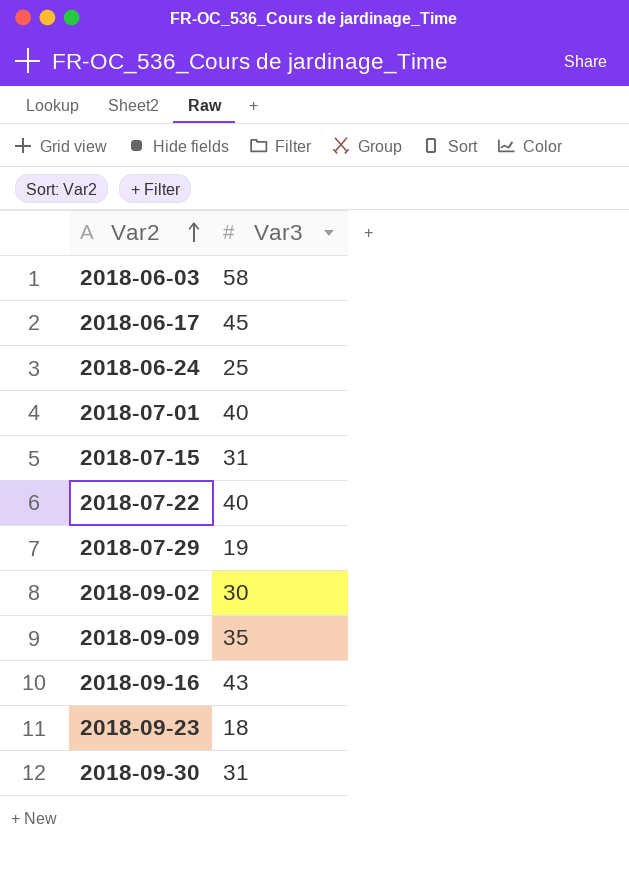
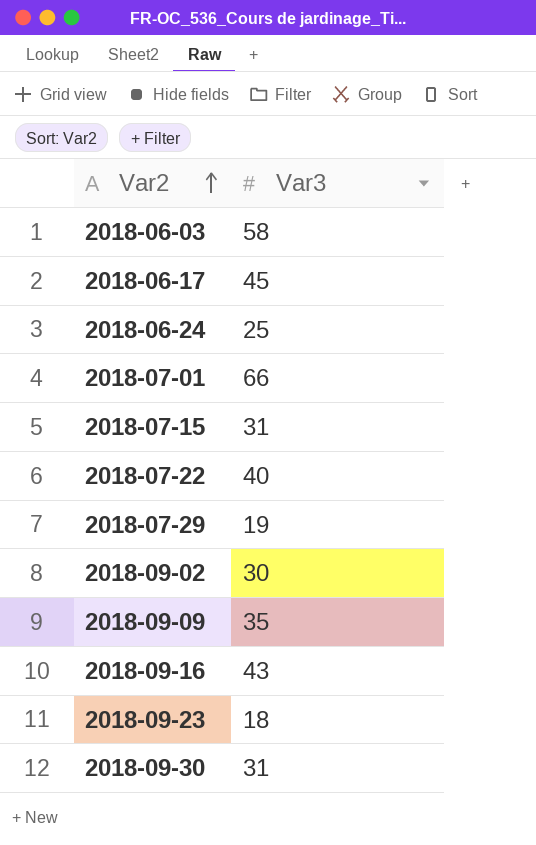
2018-07-01 | Var3: 40 -> 66

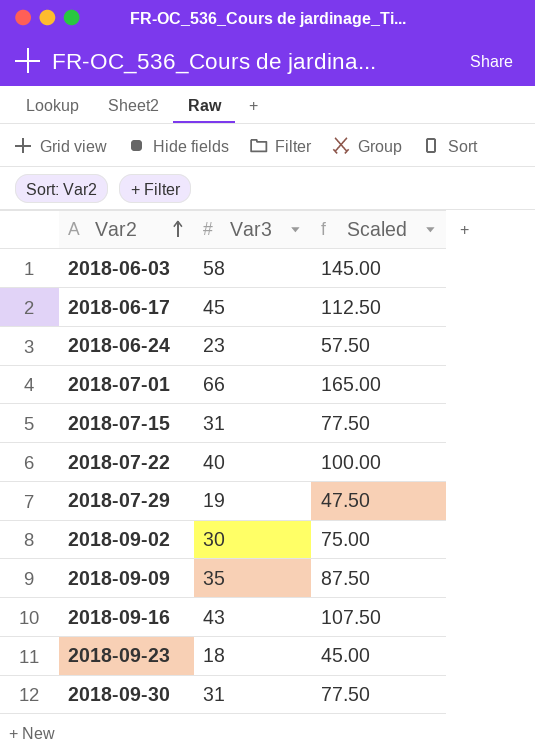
column Scaled | formula: none -> [Var3] * 2.5
2018-06-24 | Var3: 25 -> 23

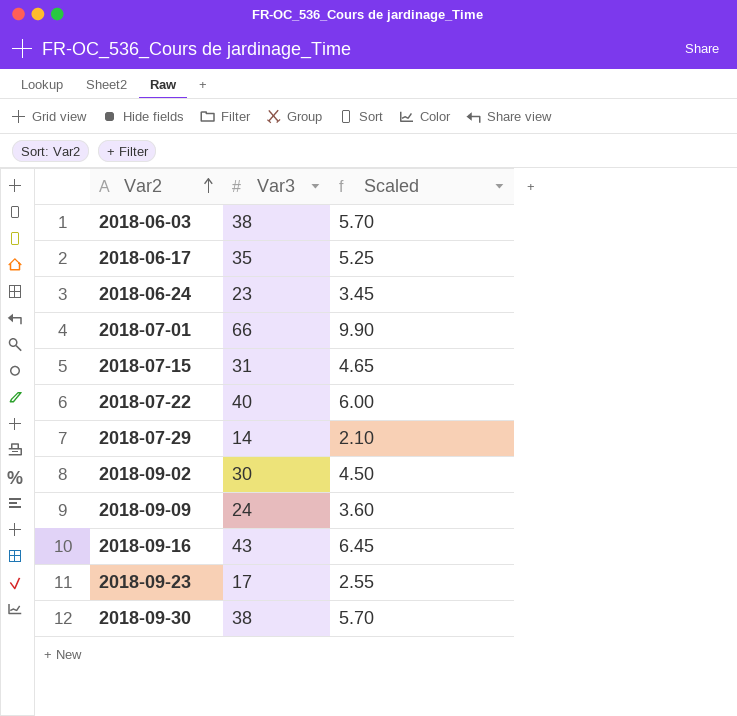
column Scaled | formula: [Var3] * 2.5 -> [Var3] * 0.15
2018-06-03 | Var3: 58 -> 38
2018-06-17 | Var3: 45 -> 35
2018-07-29 | Var3: 19 -> 14
2018-09-09 | Var3: 35 -> 24
2018-09-23 | Var3: 18 -> 17
2018-09-30 | Var3: 31 -> 38

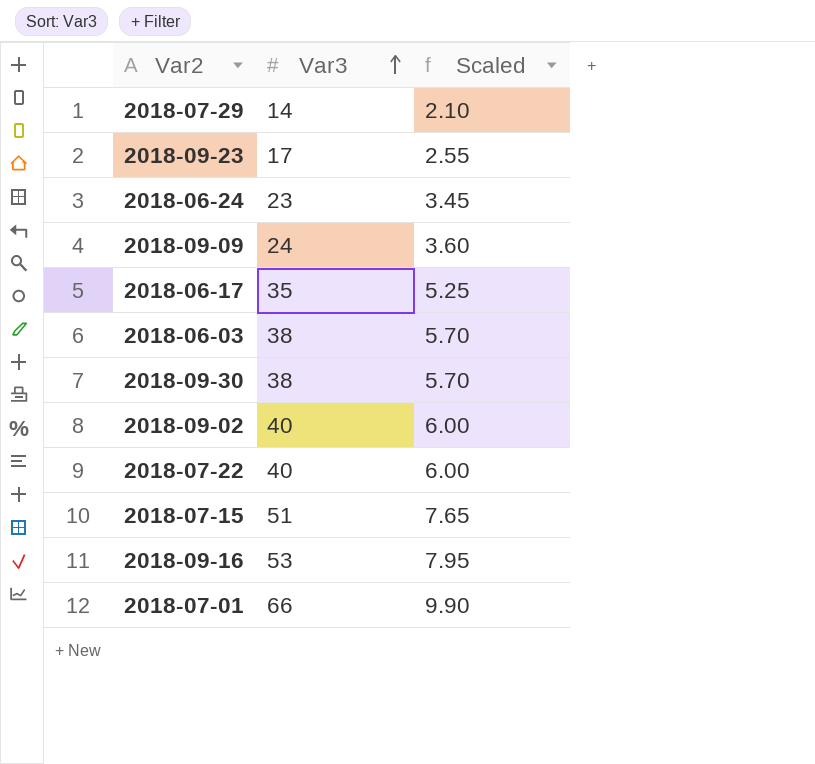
row order: Var2 ascending -> Var3 ascending
2018-09-02 | Var3: 30 -> 40
2018-09-02 | Scaled: 4.50 -> 6.00
2018-07-15 | Var3: 31 -> 51
2018-07-15 | Scaled: 4.65 -> 7.65
2018-09-16 | Var3: 43 -> 53
2018-09-16 | Scaled: 6.45 -> 7.95

